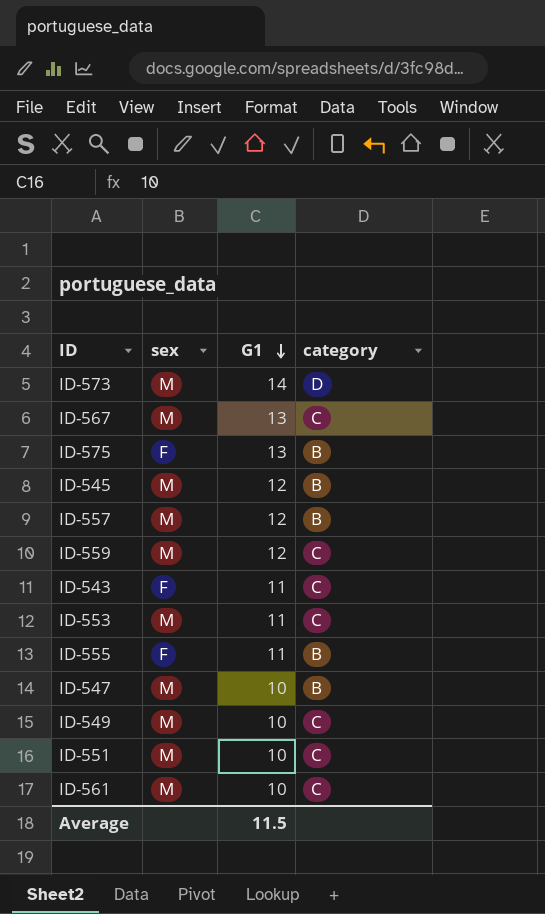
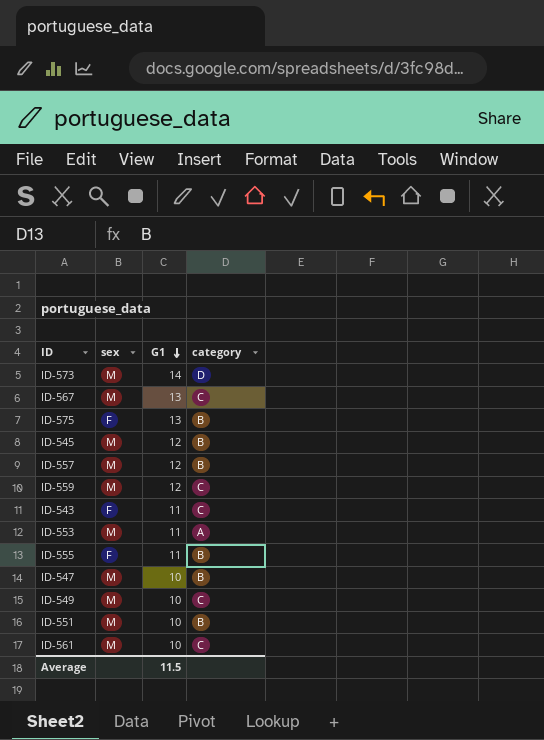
ID-553 | category: C -> A
ID-551 | category: C -> B

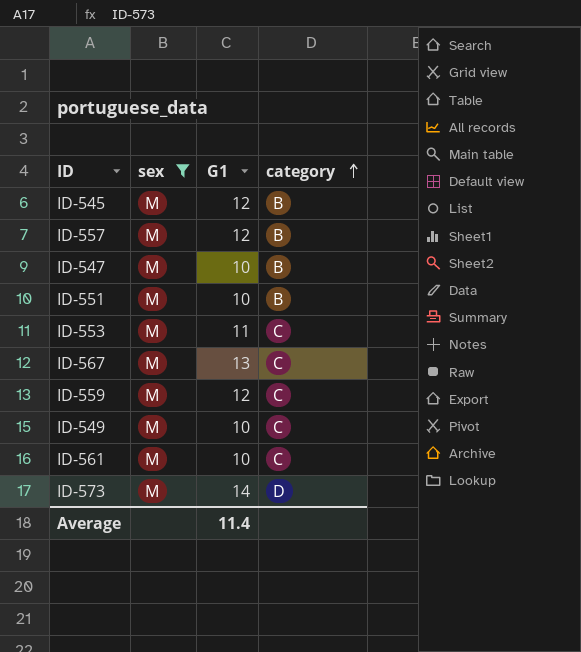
filter: none -> sex = M
row order: G1 descending -> category ascending
ID-553 | category: A -> C
Average | G1: 11.5 -> 11.4

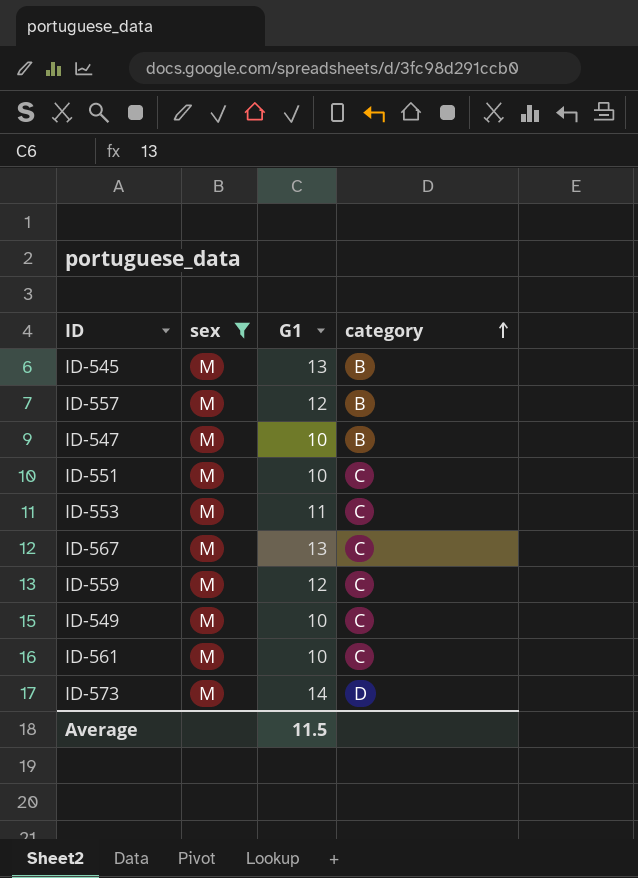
ID-545 | G1: 12 -> 13
ID-551 | category: B -> C
Average | G1: 11.4 -> 11.5

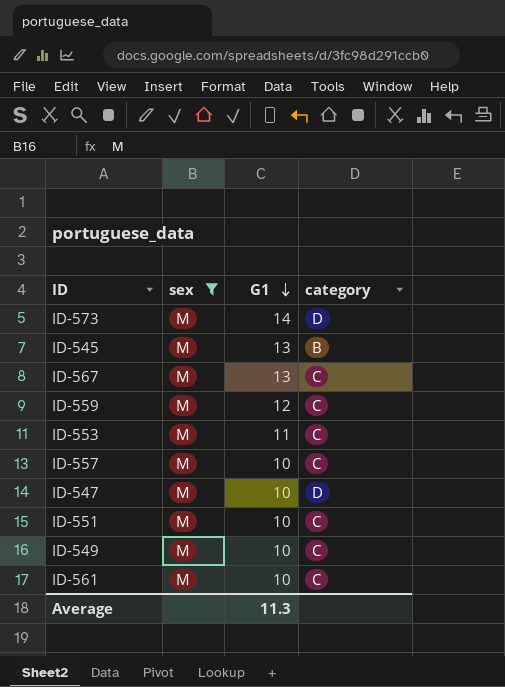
row order: category ascending -> G1 descending
ID-557 | G1: 12 -> 10
ID-557 | category: B -> C
ID-547 | category: B -> D
Average | G1: 11.5 -> 11.3

